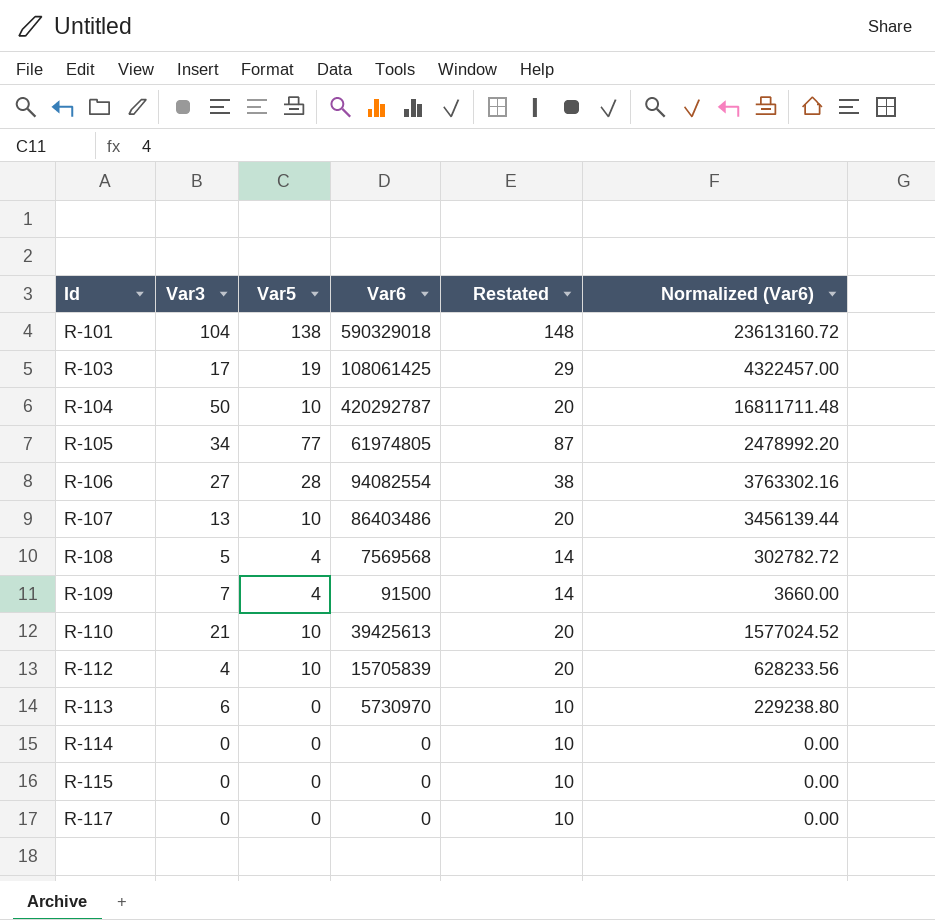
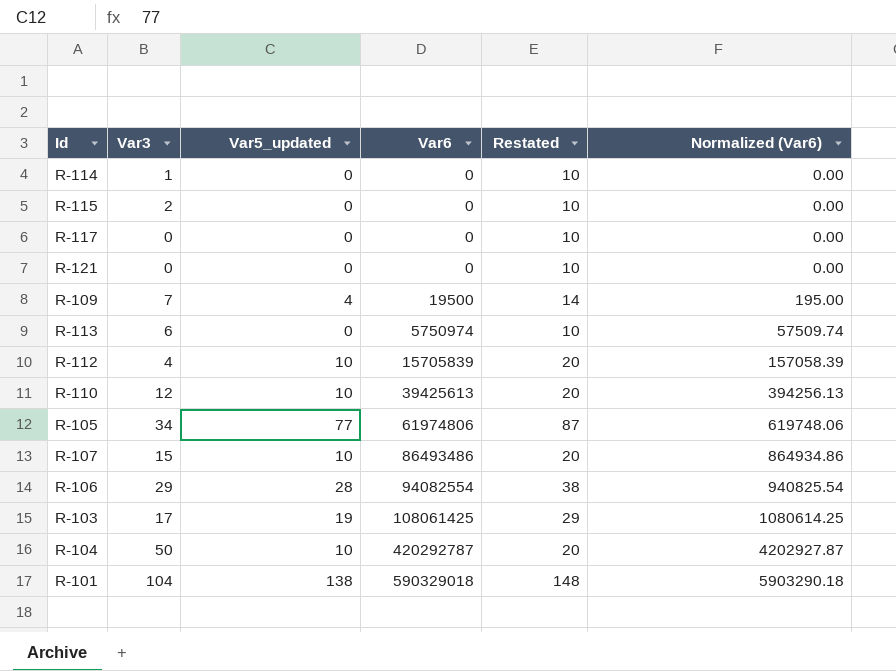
row order: Id ascending -> Var6 ascending
column name: Var5 -> Var5_updated
column Normalized (Var6) | formula: [Var6] * 0.04 -> [Var6] * 0.01
row R-108: 5 | 4 | 7569568 | 14 | 302782.72 -> none
R-114 | Var3: 0 -> 1
R-115 | Var3: 0 -> 2
row R-121: none -> 0 | 0 | 0 | 10 | 0.00
R-109 | Var6: 91500 -> 19500
R-113 | Var6: 5730970 -> 5750974
R-110 | Var3: 21 -> 12
R-105 | Var6: 61974805 -> 61974806
R-107 | Var3: 13 -> 15
R-107 | Var6: 86403486 -> 86493486
R-106 | Var3: 27 -> 29

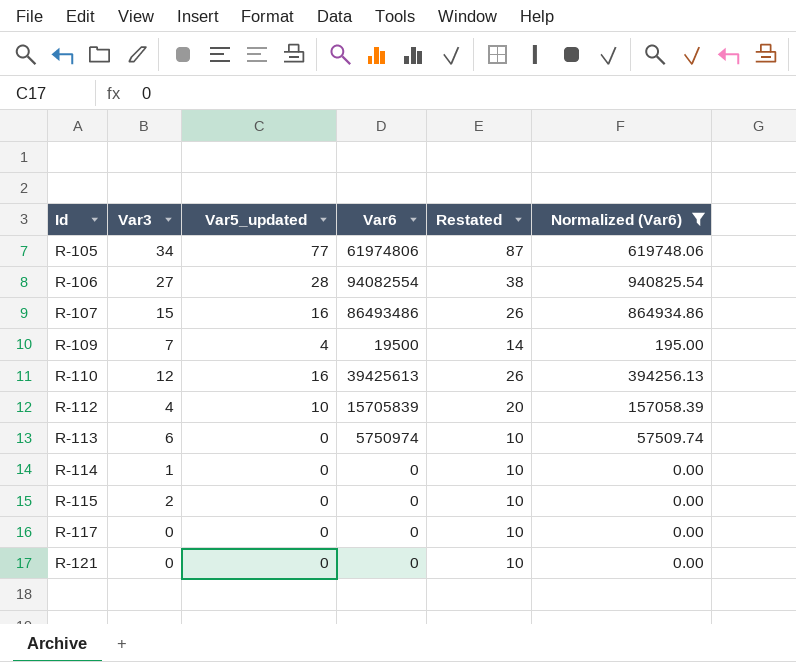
filter: none -> Normalized (Var6) <= 940825.54
row order: Var6 ascending -> Id ascending
R-106 | Var3: 29 -> 27
R-107 | Var5_updated: 10 -> 16
R-107 | Restated: 20 -> 26
R-110 | Var5_updated: 10 -> 16
R-110 | Restated: 20 -> 26

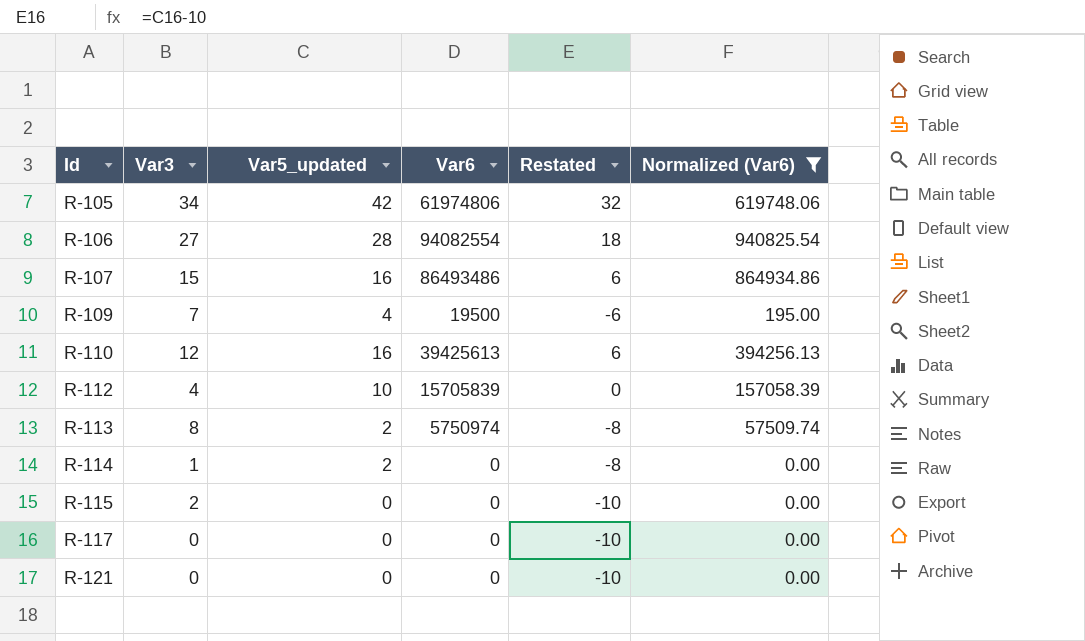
column Restated | formula: [Var5_updated] + 10 -> [Var5_updated] - 10
R-105 | Var5_updated: 77 -> 42
R-113 | Var3: 6 -> 8
R-113 | Var5_updated: 0 -> 2
R-114 | Var5_updated: 0 -> 2

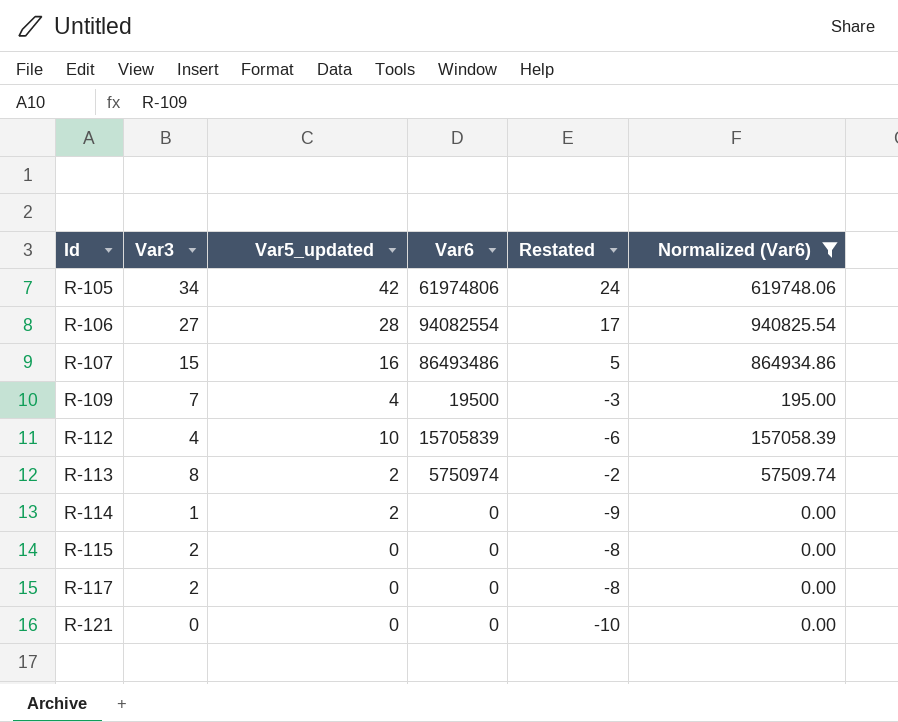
column Restated | formula: [Var5_updated] - 10 -> [Var3] - 10
row R-110: 12 | 16 | 39425613 | 6 | 394256.13 -> none
R-117 | Var3: 0 -> 2

